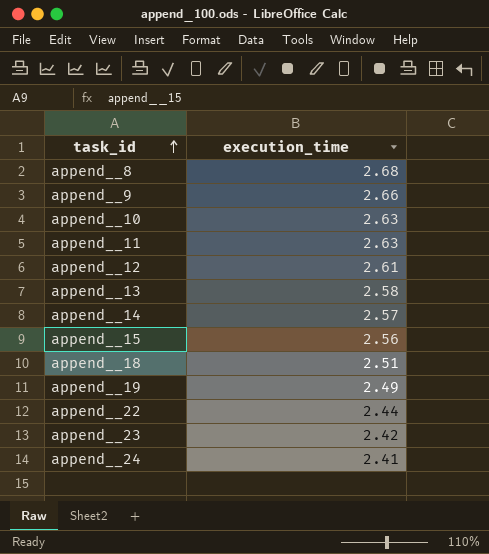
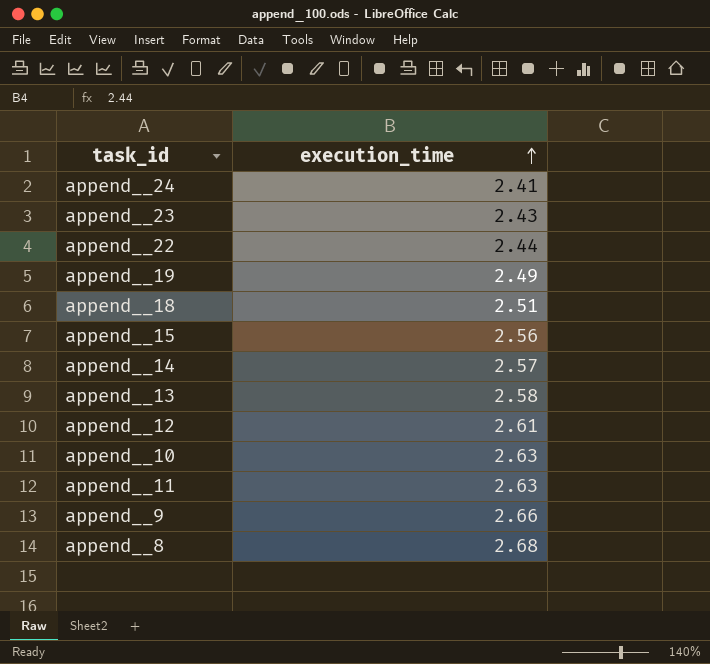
row order: task_id ascending -> execution_time ascending
append__23 | execution_time: 2.42 -> 2.43

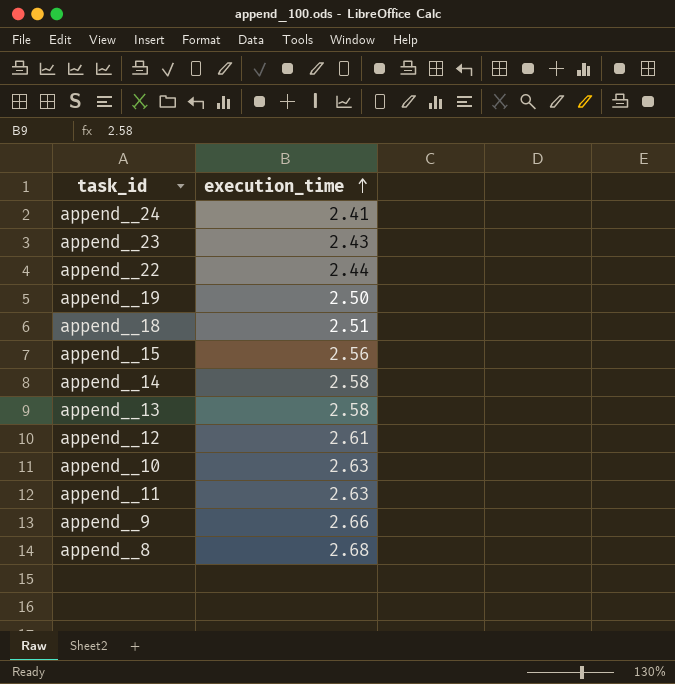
append__19 | execution_time: 2.49 -> 2.50
append__14 | execution_time: 2.57 -> 2.58

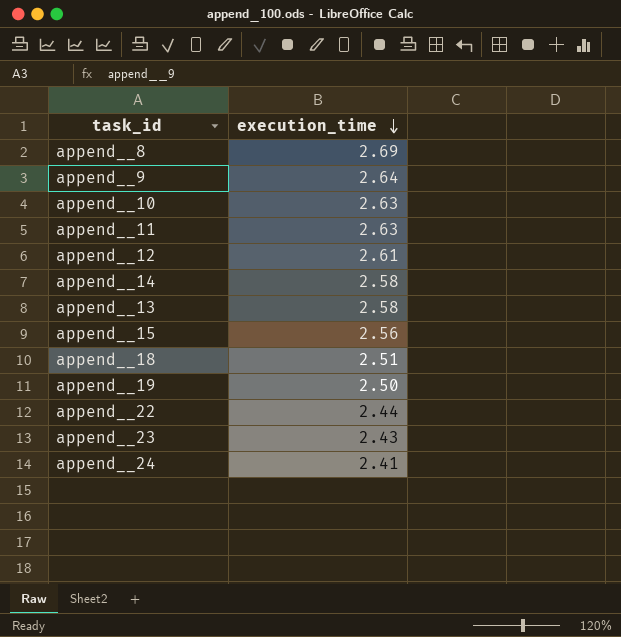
row order: execution_time ascending -> execution_time descending
append__8 | execution_time: 2.68 -> 2.69
append__9 | execution_time: 2.66 -> 2.64

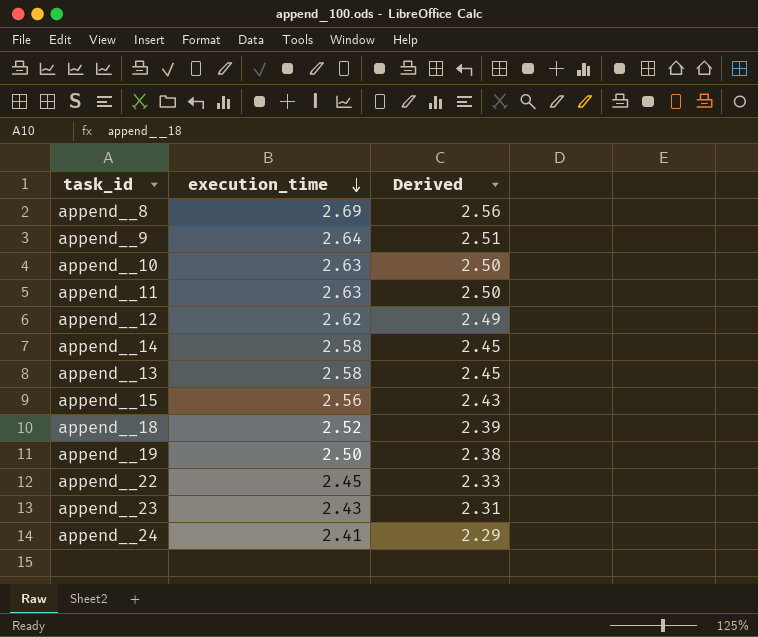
column Derived | formula: none -> [execution_time] * 0.95
append__12 | execution_time: 2.61 -> 2.62
append__18 | execution_time: 2.51 -> 2.52
append__22 | execution_time: 2.44 -> 2.45

